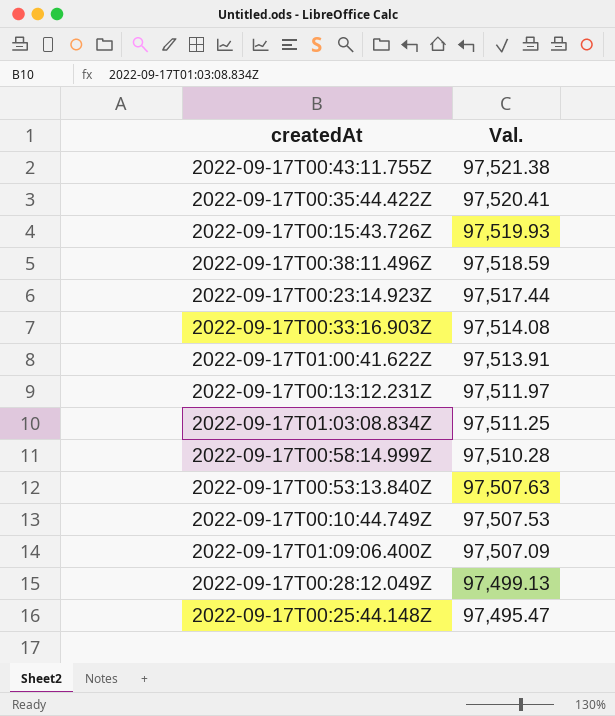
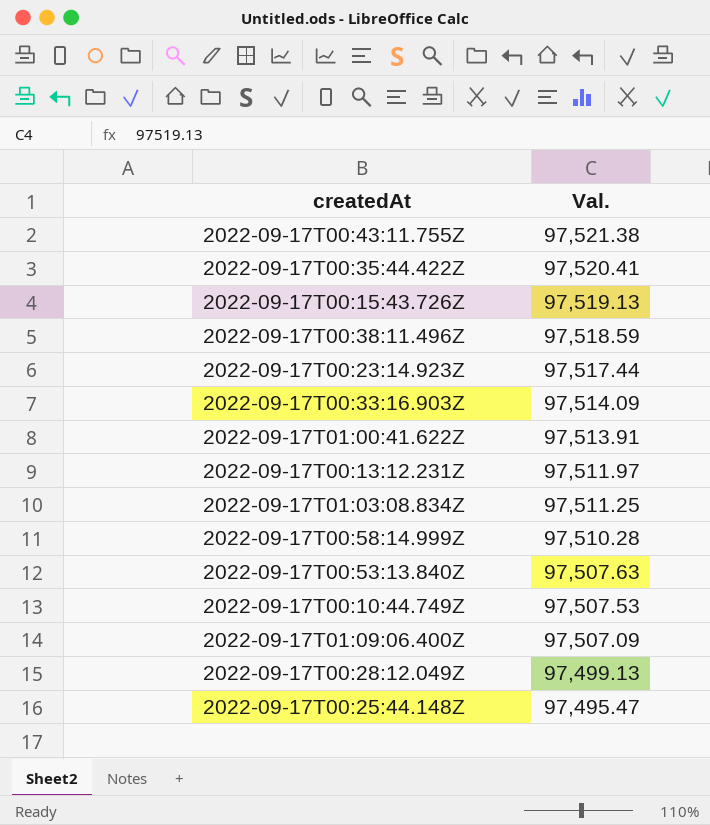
2022-09-17T00:15:43.726Z | Val.: 97,519.93 -> 97,519.13
2022-09-17T00:33:16.903Z | Val.: 97,514.08 -> 97,514.09

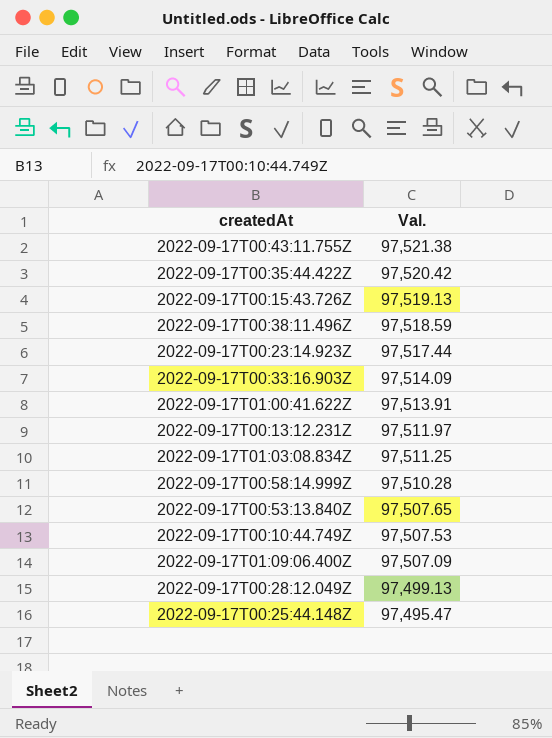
2022-09-17T00:35:44.422Z | Val.: 97,520.41 -> 97,520.42
2022-09-17T00:53:13.840Z | Val.: 97,507.63 -> 97,507.65

